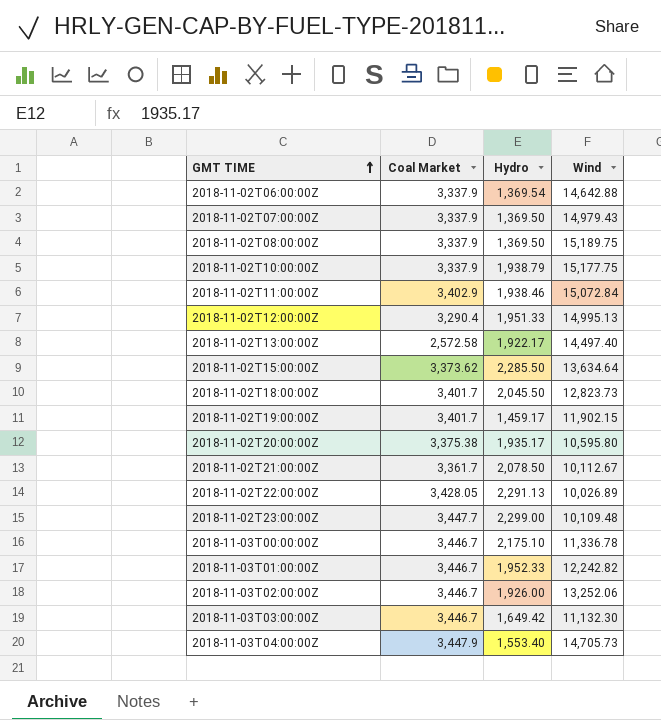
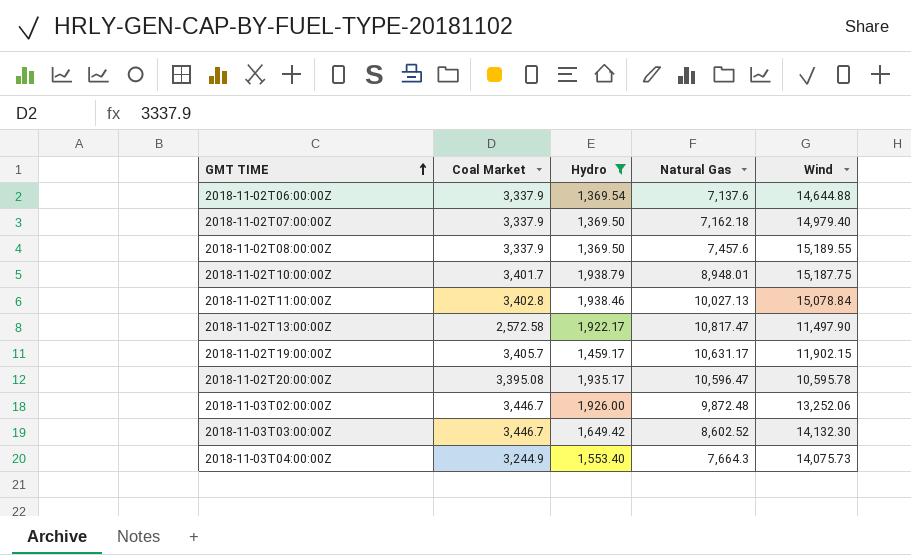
filter: none -> Hydro <= 1,938.79
column Natural Gas | position: none -> 4
2018-11-02T06:00:00Z | Wind: 14,642.88 -> 14,644.88
2018-11-02T07:00:00Z | Wind: 14,979.43 -> 14,979.40
2018-11-02T08:00:00Z | Wind: 15,189.75 -> 15,189.55
2018-11-02T10:00:00Z | Coal Market: 3,337.9 -> 3,401.7
2018-11-02T10:00:00Z | Wind: 15,177.75 -> 15,187.75
2018-11-02T11:00:00Z | Coal Market: 3,402.9 -> 3,402.8
2018-11-02T11:00:00Z | Wind: 15,072.84 -> 15,078.84
2018-11-02T13:00:00Z | Wind: 14,497.40 -> 11,497.90
2018-11-02T19:00:00Z | Coal Market: 3,401.7 -> 3,405.7
2018-11-02T20:00:00Z | Coal Market: 3,375.38 -> 3,395.08
2018-11-02T20:00:00Z | Wind: 10,595.80 -> 10,595.78
2018-11-03T03:00:00Z | Wind: 11,132.30 -> 14,132.30
2018-11-03T04:00:00Z | Coal Market: 3,447.9 -> 3,244.9
2018-11-03T04:00:00Z | Wind: 14,705.73 -> 14,075.73

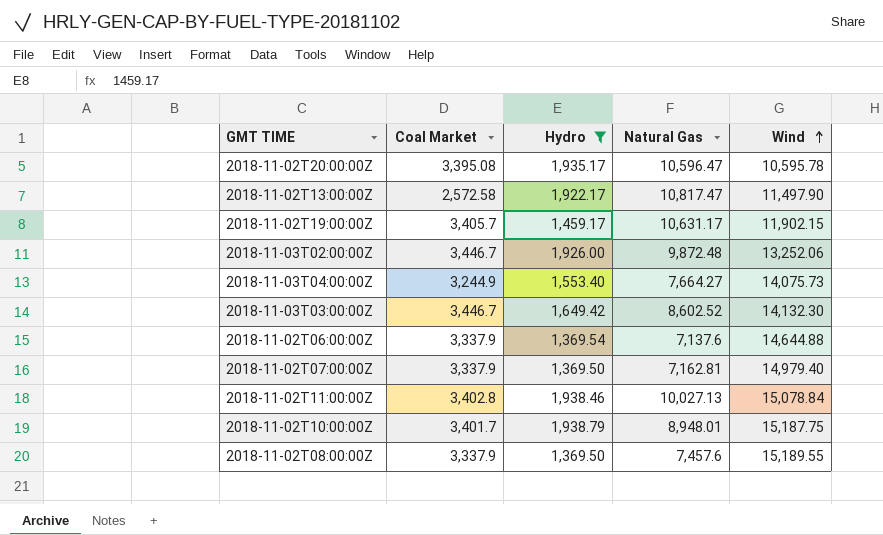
row order: GMT TIME ascending -> Wind ascending
2018-11-03T04:00:00Z | Natural Gas: 7,664.3 -> 7,664.27
2018-11-02T07:00:00Z | Natural Gas: 7,162.18 -> 7,162.81

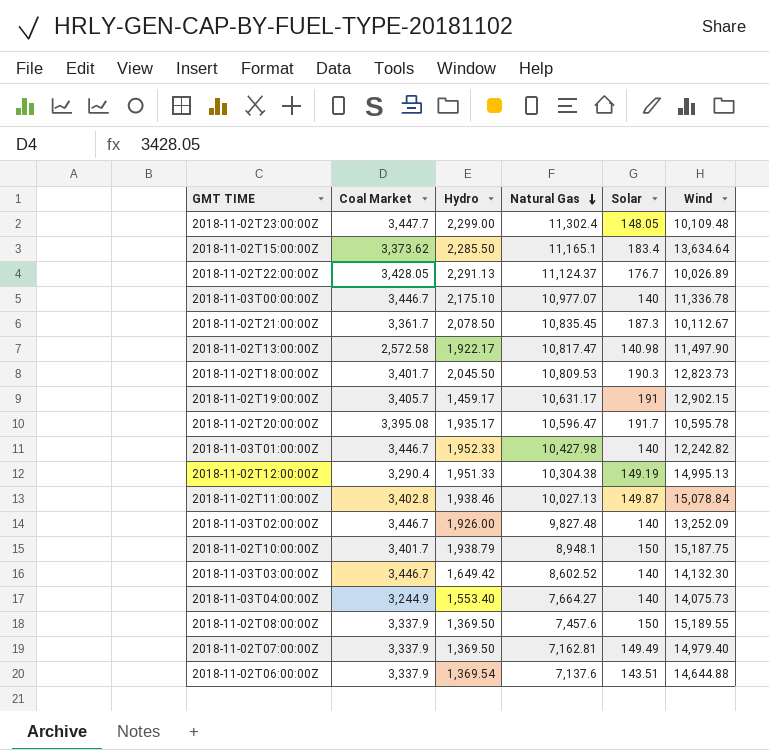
filter: Hydro <= 1,938.79 -> none
row order: Wind ascending -> Natural Gas descending
column Solar | position: none -> 5
2018-11-02T19:00:00Z | Wind: 11,902.15 -> 12,902.15
2018-11-03T02:00:00Z | Natural Gas: 9,872.48 -> 9,827.48
2018-11-03T02:00:00Z | Wind: 13,252.06 -> 13,252.09
2018-11-02T10:00:00Z | Natural Gas: 8,948.01 -> 8,948.1

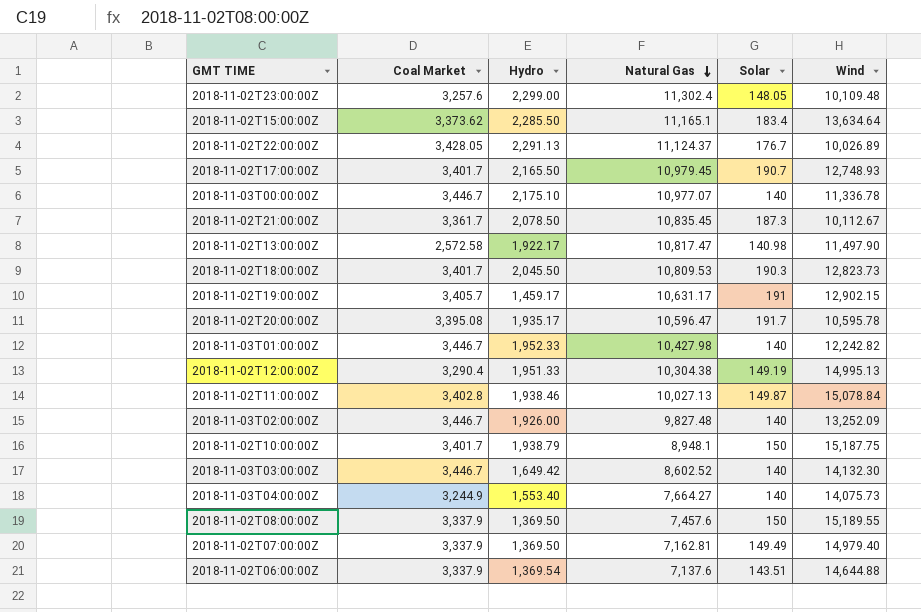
2018-11-02T23:00:00Z | Coal Market: 3,447.7 -> 3,257.6
row 2018-11-02T17:00:00Z: none -> 3,401.7 | 2,165.50 | 10,979.45 | 190.7 | 12,748.93

